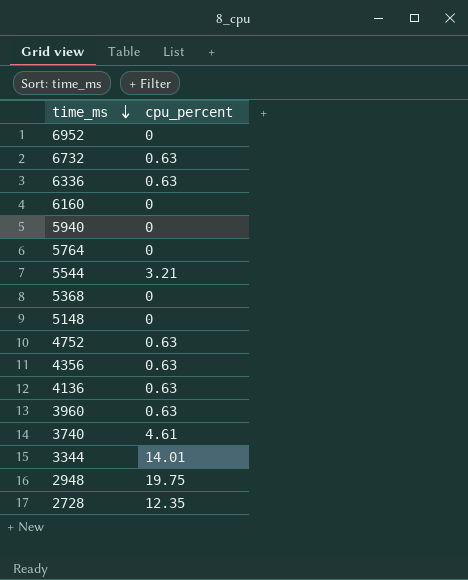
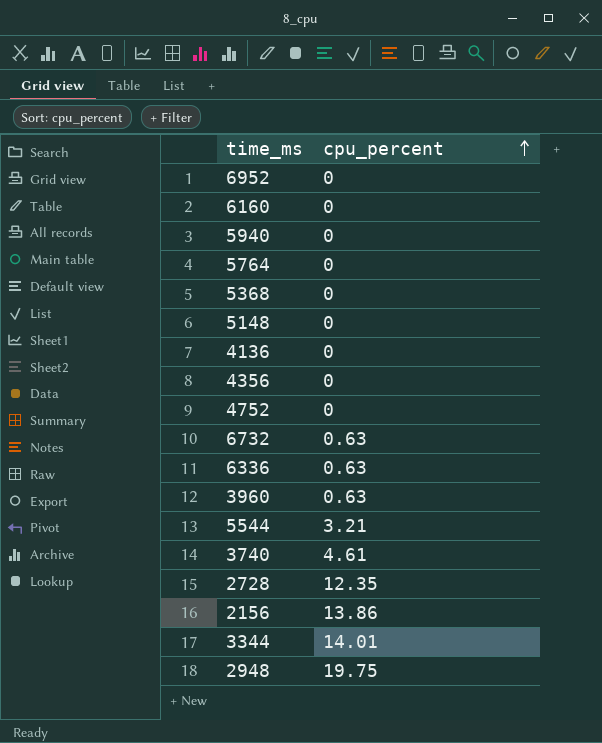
row order: time_ms descending -> cpu_percent ascending
4136 | cpu_percent: 0.63 -> 0
4356 | cpu_percent: 0.63 -> 0
4752 | cpu_percent: 0.63 -> 0
row 2156: none -> 13.86

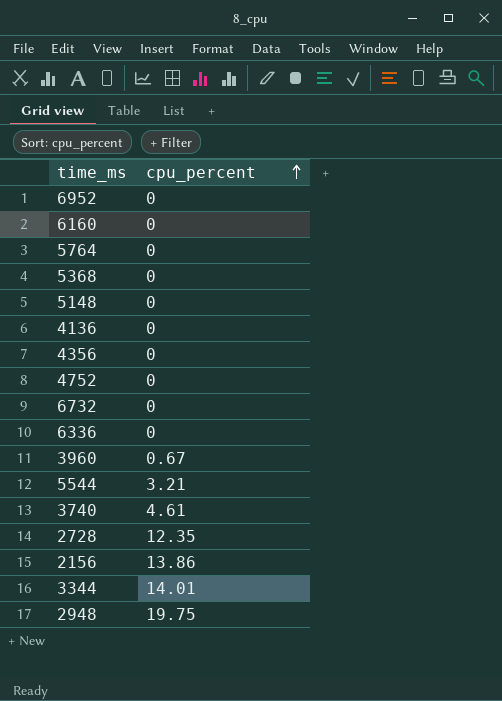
row 5940: 0 -> none
6732 | cpu_percent: 0.63 -> 0
6336 | cpu_percent: 0.63 -> 0
3960 | cpu_percent: 0.63 -> 0.67

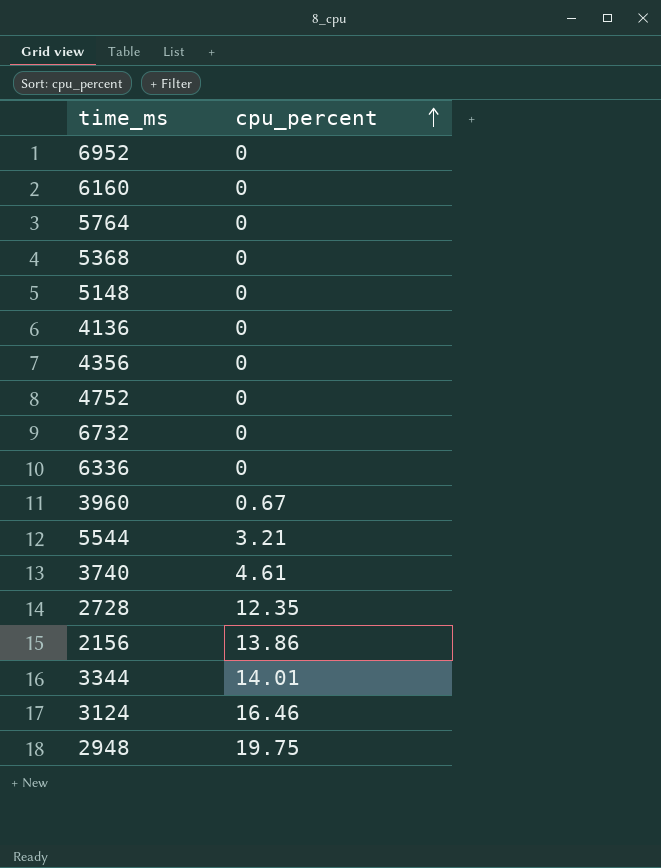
row 3124: none -> 16.46

